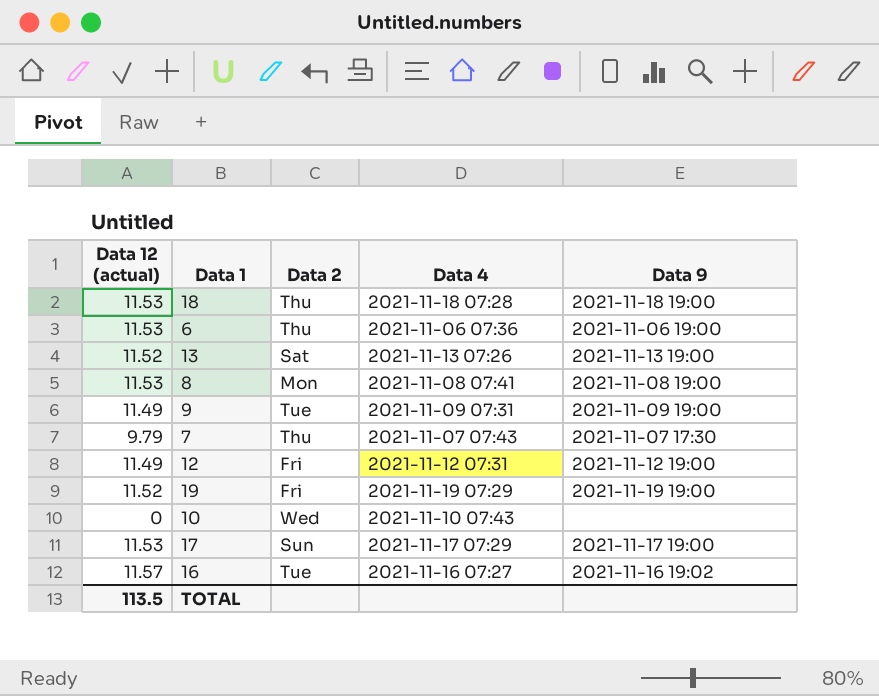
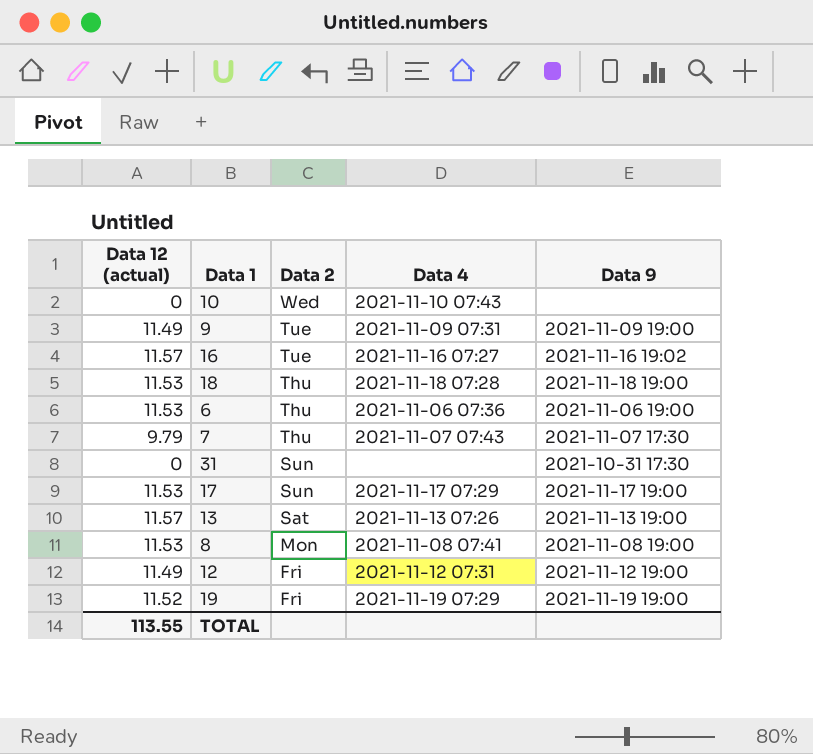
row order: none -> Data 2 descending
row 31: none -> 0 | Sun | none | 2021-10-31 17:30
13 | Data 12 (actual): 11.52 -> 11.57
TOTAL | Data 12 (actual): 113.5 -> 113.55

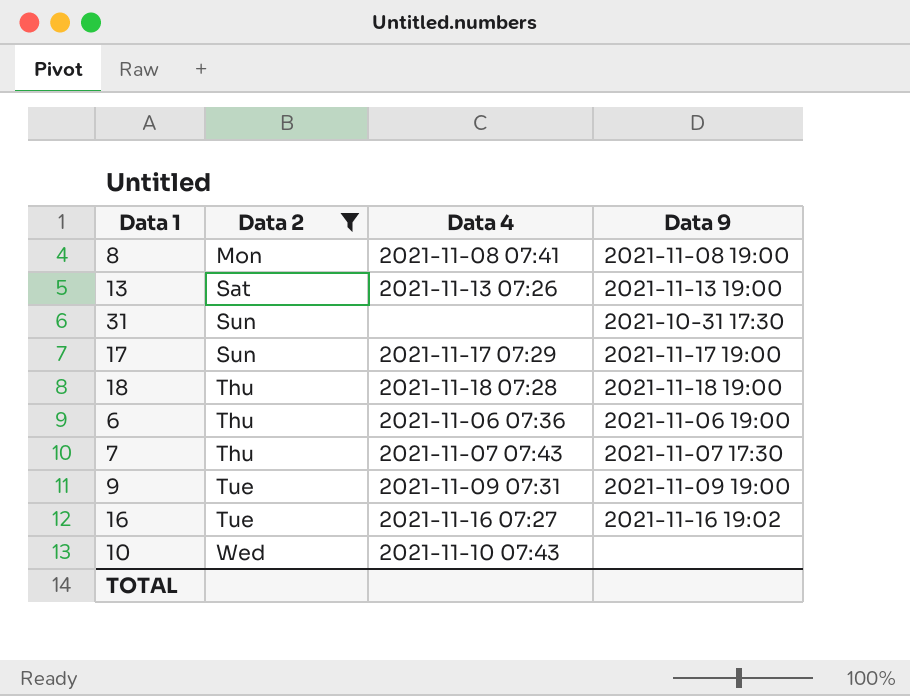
filter: none -> Data 2 != Fri
row order: Data 2 descending -> Data 2 ascending
column Data 12 (actual) | position: 1 -> none

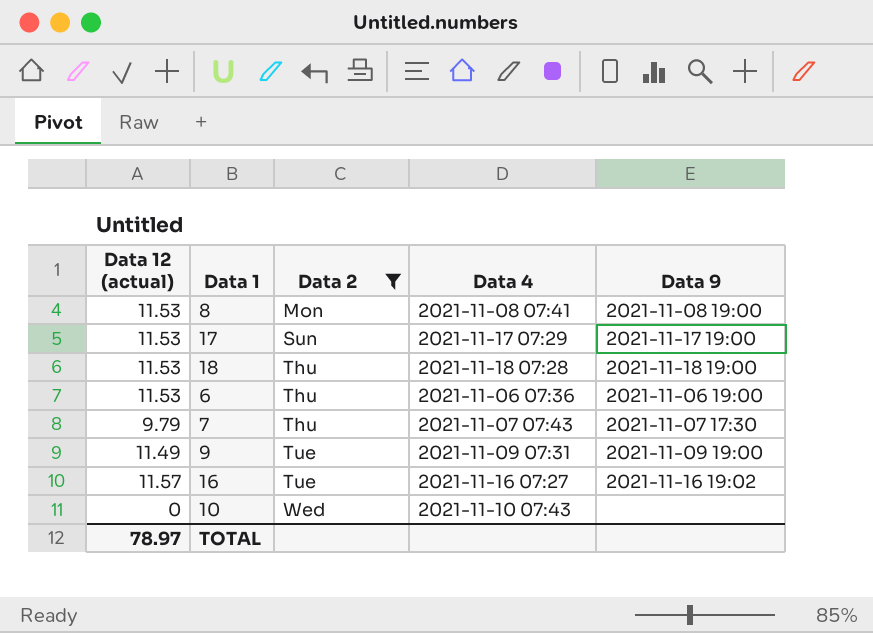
column Data 12 (actual) | position: none -> 1
row 13: Sat | 2021-11-13 07:26 | 2021-11-13 19:00 -> none
row 31: Sun | none | 2021-10-31 17:30 -> none

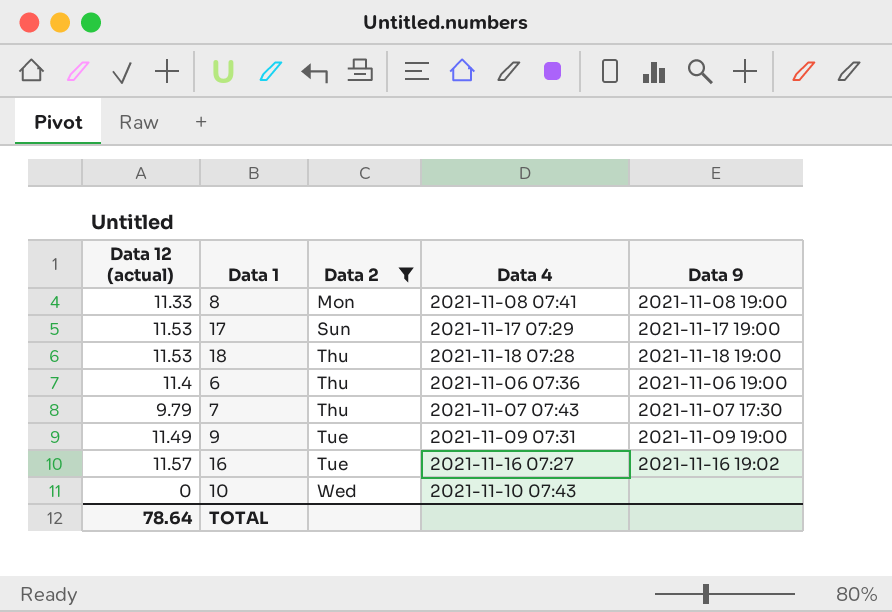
8 | Data 12 (actual): 11.53 -> 11.33
6 | Data 12 (actual): 11.53 -> 11.4
TOTAL | Data 12 (actual): 78.97 -> 78.64

